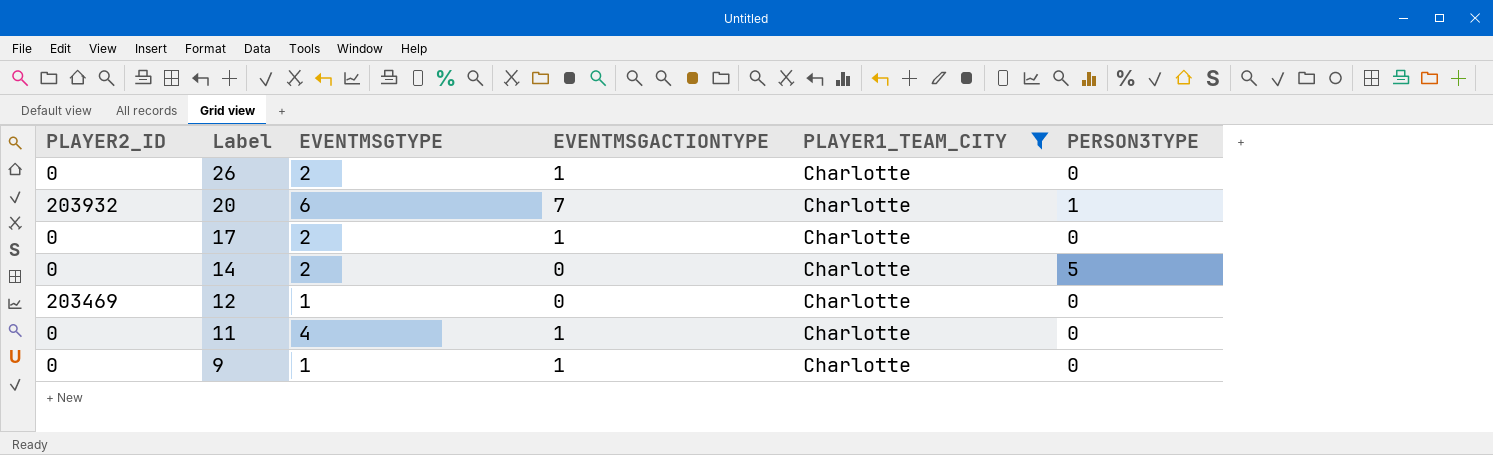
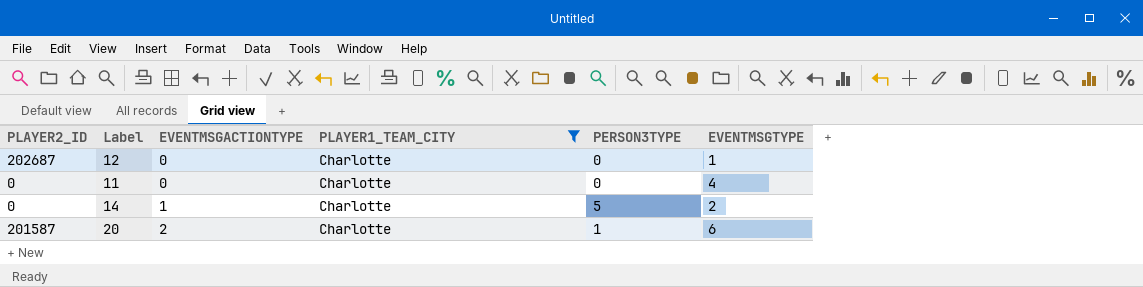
row order: Label descending -> EVENTMSGACTIONTYPE ascending
column EVENTMSGTYPE | position: 3 -> 6
row 26: 0 | 2 | 1 | Charlotte | 0 -> none
row 17: 0 | 2 | 1 | Charlotte | 0 -> none
row 9: 0 | 1 | 1 | Charlotte | 0 -> none
12 | PLAYER2_ID: 203469 -> 202687
11 | EVENTMSGACTIONTYPE: 1 -> 0
14 | EVENTMSGACTIONTYPE: 0 -> 1
20 | PLAYER2_ID: 203932 -> 201587
20 | EVENTMSGACTIONTYPE: 7 -> 2

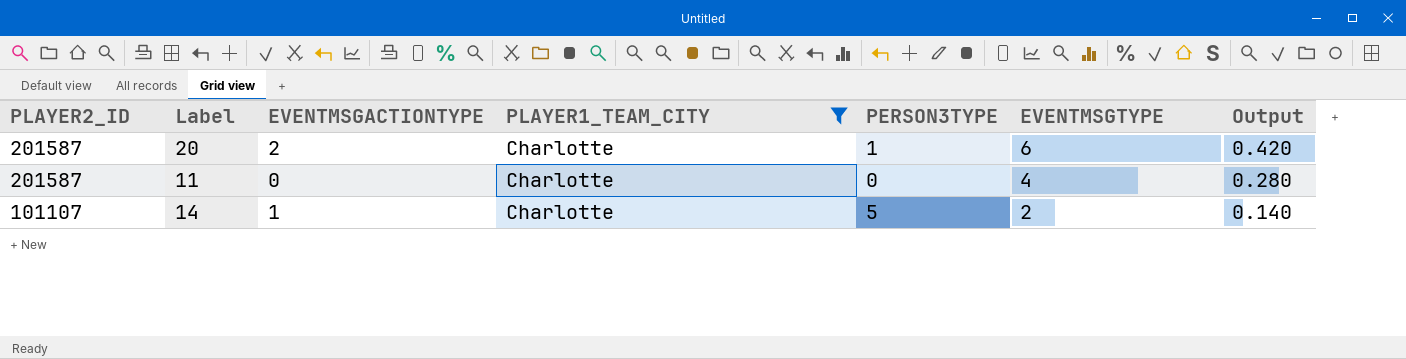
row order: EVENTMSGACTIONTYPE ascending -> PLAYER2_ID descending
column Output | formula: none -> [EVENTMSGTYPE] * 0.07
row 12: 202687 | 0 | Charlotte | 0 | 1 -> none
11 | PLAYER2_ID: 0 -> 201587
14 | PLAYER2_ID: 0 -> 101107

